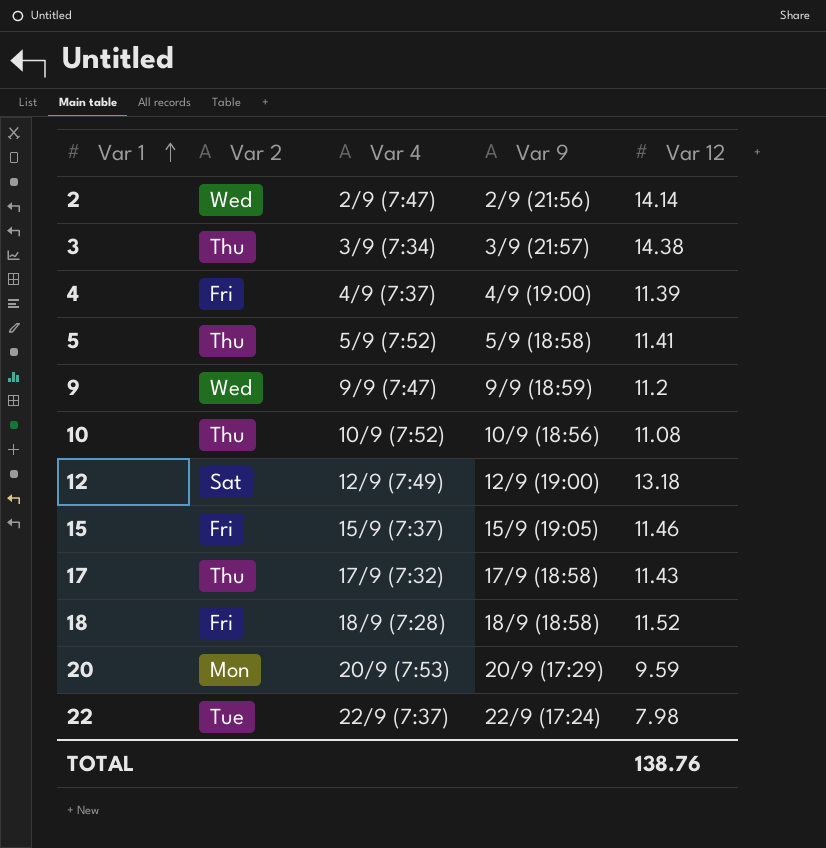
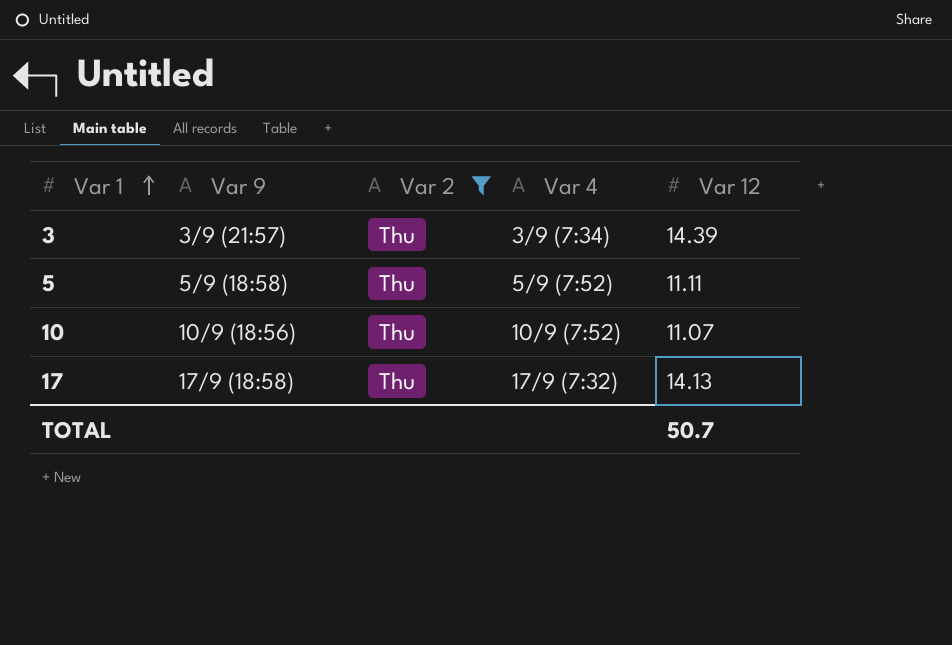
filter: none -> Var 2 = Thu
column Var 9 | position: 4 -> 2
3 | Var 12: 14.38 -> 14.39
5 | Var 12: 11.41 -> 11.11
10 | Var 12: 11.08 -> 11.07
17 | Var 12: 11.43 -> 14.13
TOTAL | Var 12: 138.76 -> 50.7

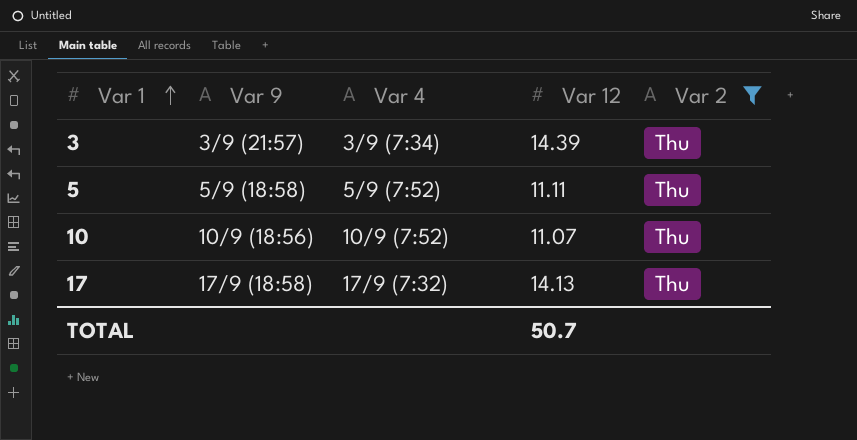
column Var 2 | position: 3 -> 5

